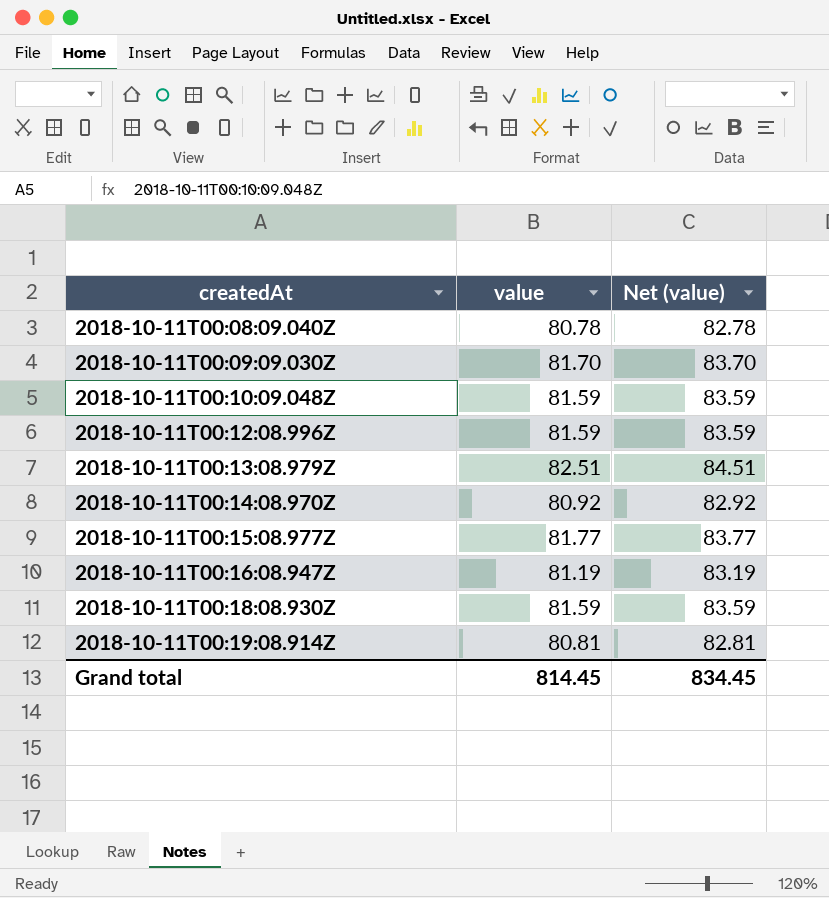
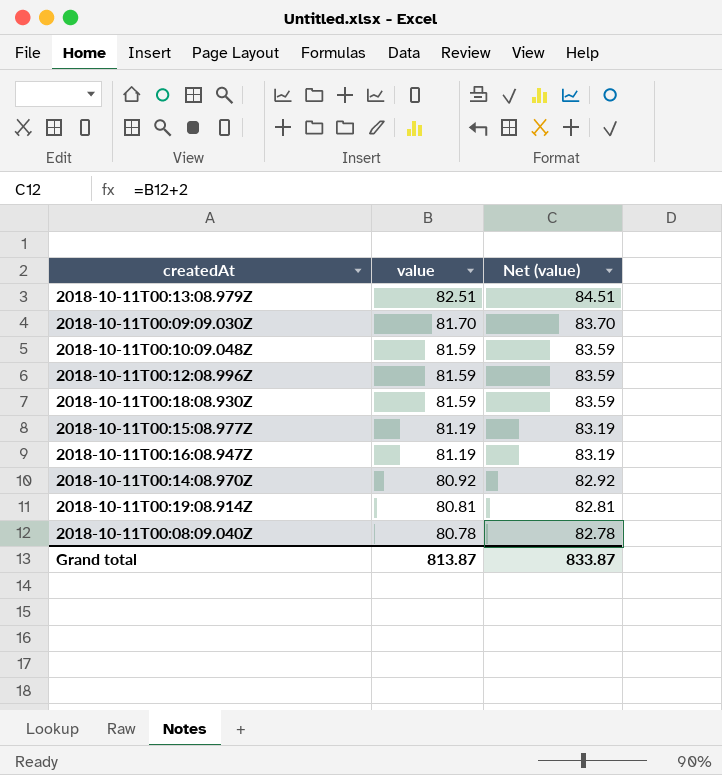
row order: createdAt ascending -> value descending
2018-10-11T00:15:08.977Z | value: 81.77 -> 81.19
2018-10-11T00:15:08.977Z | Net (value): 83.77 -> 83.19
Grand total | value: 814.45 -> 813.87
Grand total | Net (value): 834.45 -> 833.87

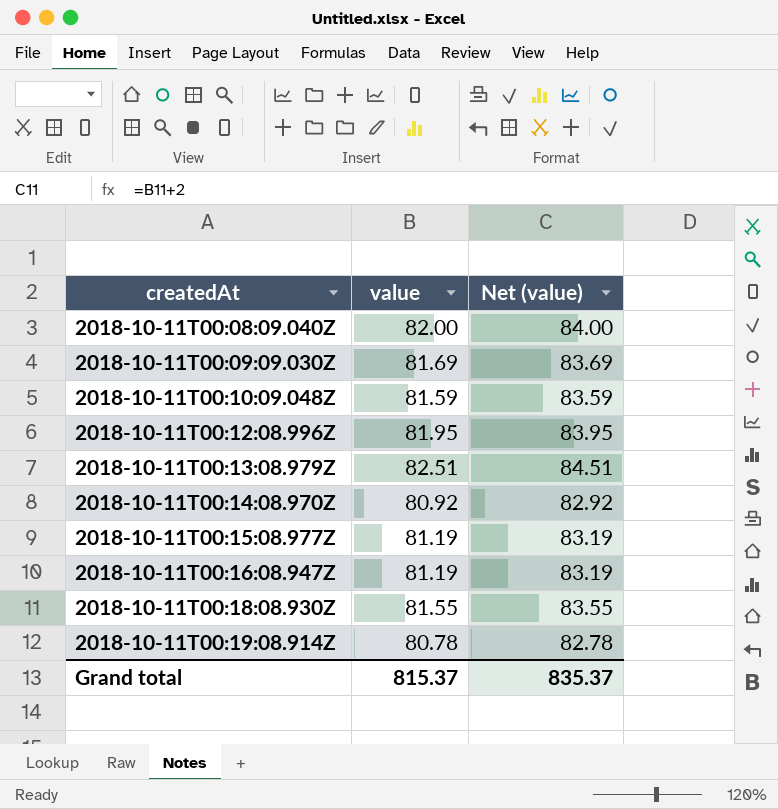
row order: value descending -> createdAt ascending
2018-10-11T00:08:09.040Z | value: 80.78 -> 82.00
2018-10-11T00:08:09.040Z | Net (value): 82.78 -> 84.00
2018-10-11T00:09:09.030Z | value: 81.70 -> 81.69
2018-10-11T00:09:09.030Z | Net (value): 83.70 -> 83.69
2018-10-11T00:12:08.996Z | value: 81.59 -> 81.95
2018-10-11T00:12:08.996Z | Net (value): 83.59 -> 83.95
2018-10-11T00:18:08.930Z | value: 81.59 -> 81.55
2018-10-11T00:18:08.930Z | Net (value): 83.59 -> 83.55
2018-10-11T00:19:08.914Z | value: 80.81 -> 80.78
2018-10-11T00:19:08.914Z | Net (value): 82.81 -> 82.78
Grand total | value: 813.87 -> 815.37
Grand total | Net (value): 833.87 -> 835.37

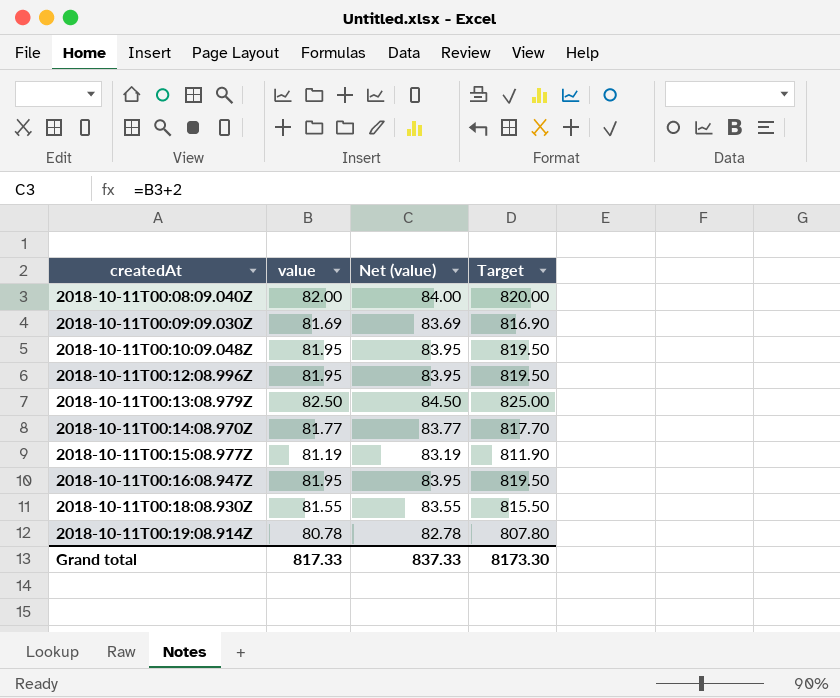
column Target | formula: none -> [value] * 10
2018-10-11T00:10:09.048Z | value: 81.59 -> 81.95
2018-10-11T00:10:09.048Z | Net (value): 83.59 -> 83.95
2018-10-11T00:13:08.979Z | value: 82.51 -> 82.50
2018-10-11T00:13:08.979Z | Net (value): 84.51 -> 84.50
2018-10-11T00:14:08.970Z | value: 80.92 -> 81.77
2018-10-11T00:14:08.970Z | Net (value): 82.92 -> 83.77
2018-10-11T00:16:08.947Z | value: 81.19 -> 81.95
2018-10-11T00:16:08.947Z | Net (value): 83.19 -> 83.95
Grand total | value: 815.37 -> 817.33
Grand total | Net (value): 835.37 -> 837.33

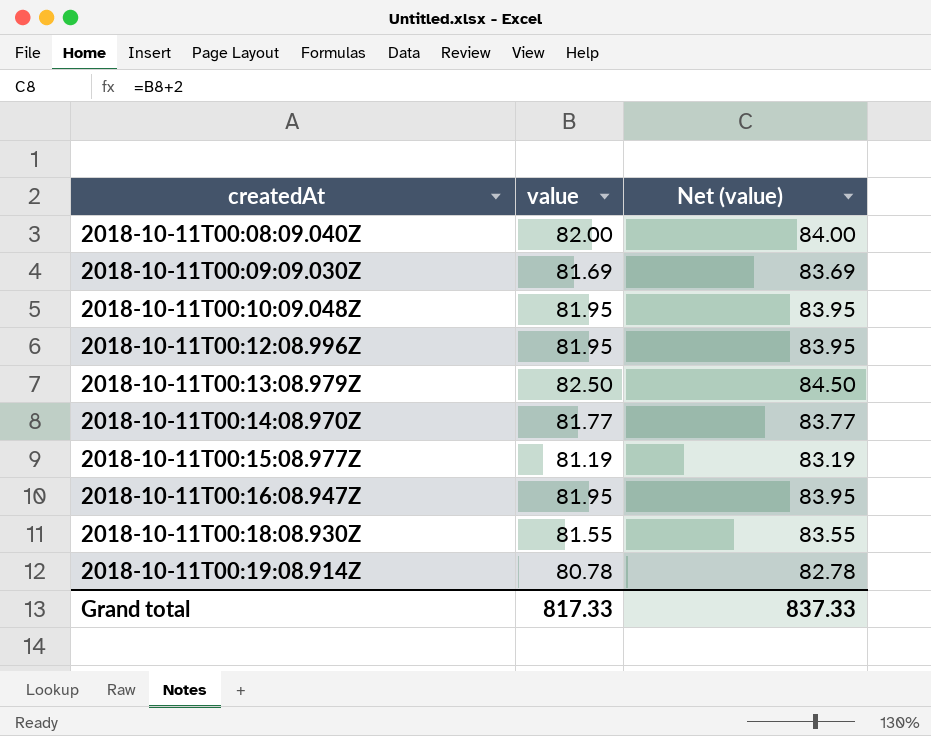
column Target | formula: [value] * 10 -> none

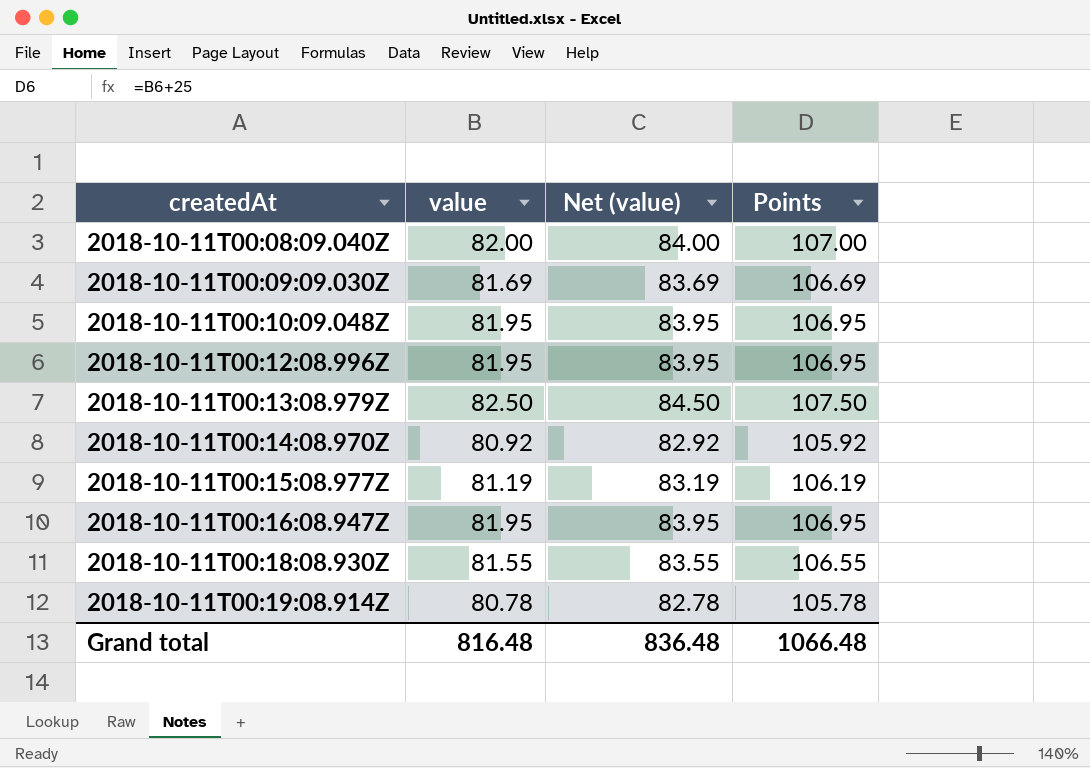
column Points | formula: none -> [value] + 25
2018-10-11T00:14:08.970Z | value: 81.77 -> 80.92
2018-10-11T00:14:08.970Z | Net (value): 83.77 -> 82.92
Grand total | value: 817.33 -> 816.48
Grand total | Net (value): 837.33 -> 836.48

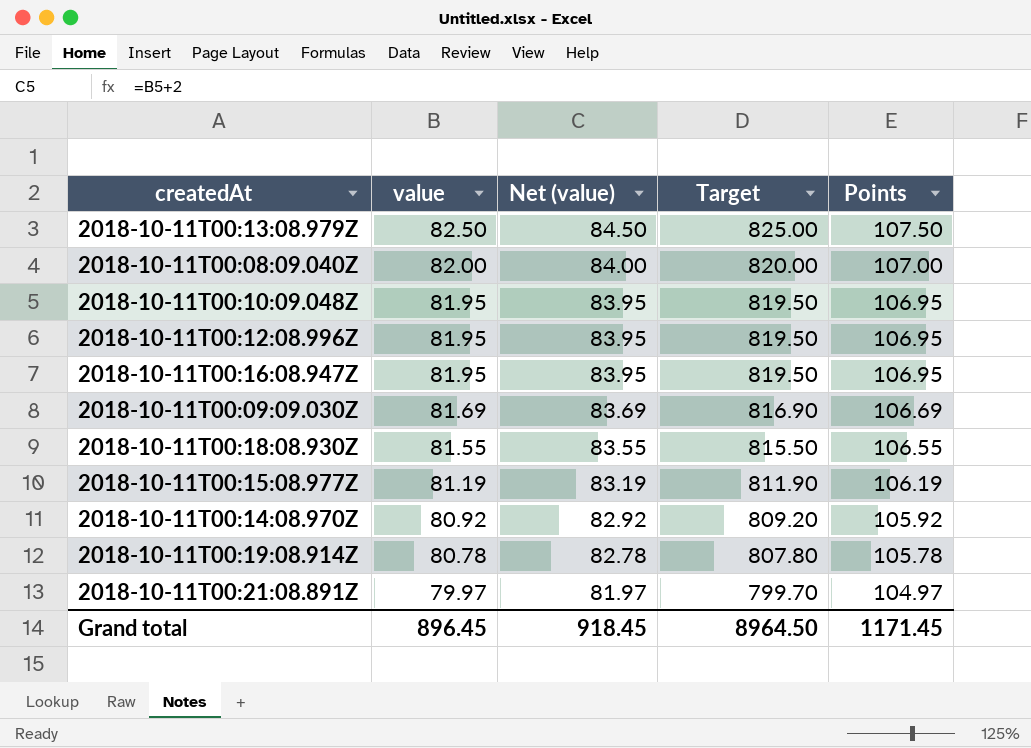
row order: createdAt ascending -> value descending
column Target | formula: none -> [value] * 10
row 2018-10-11T00:21:08.891Z: none -> 79.97 | 81.97 | 799.70 | 104.97
Grand total | value: 816.48 -> 896.45
Grand total | Net (value): 836.48 -> 918.45
Grand total | Points: 1066.48 -> 1171.45

